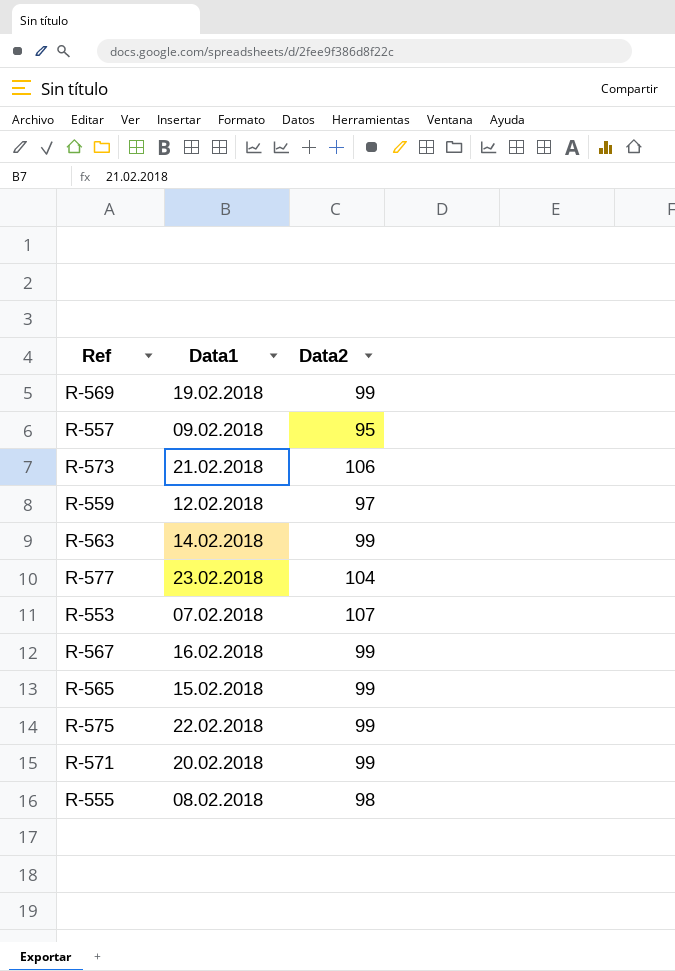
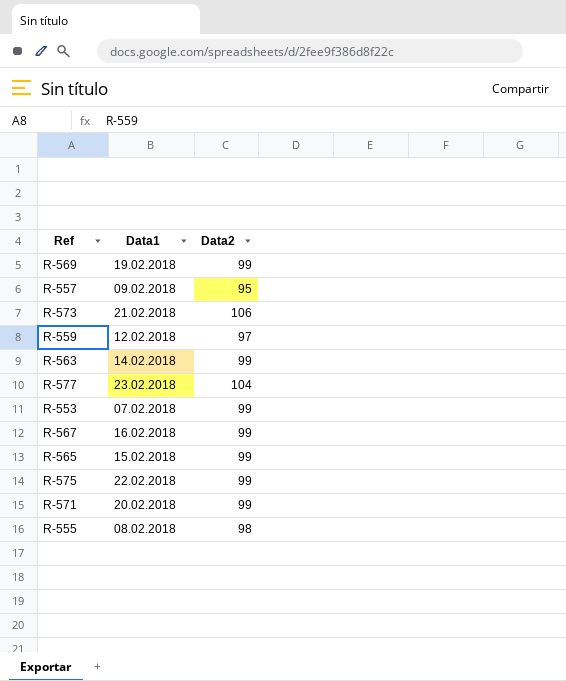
R-553 | Data2: 107 -> 99

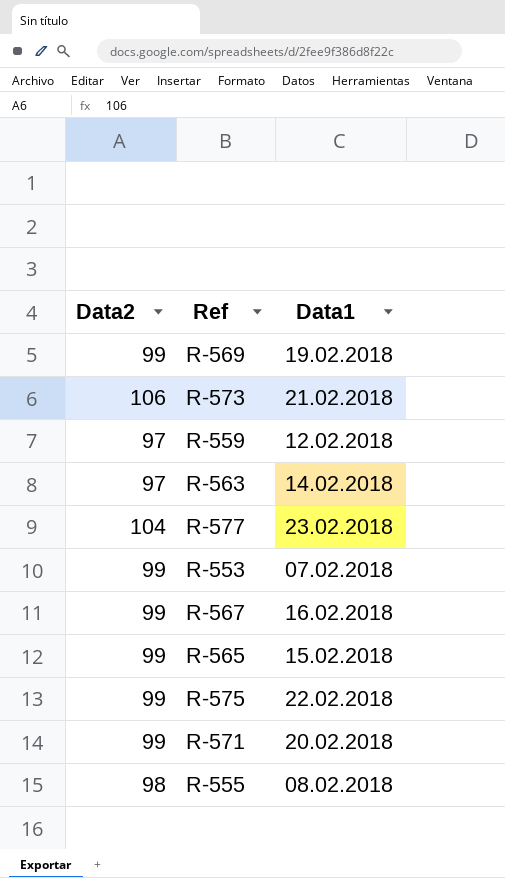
column Data2 | position: 3 -> 1
row R-557: 09.02.2018 | 95 -> none
R-563 | Data2: 99 -> 97

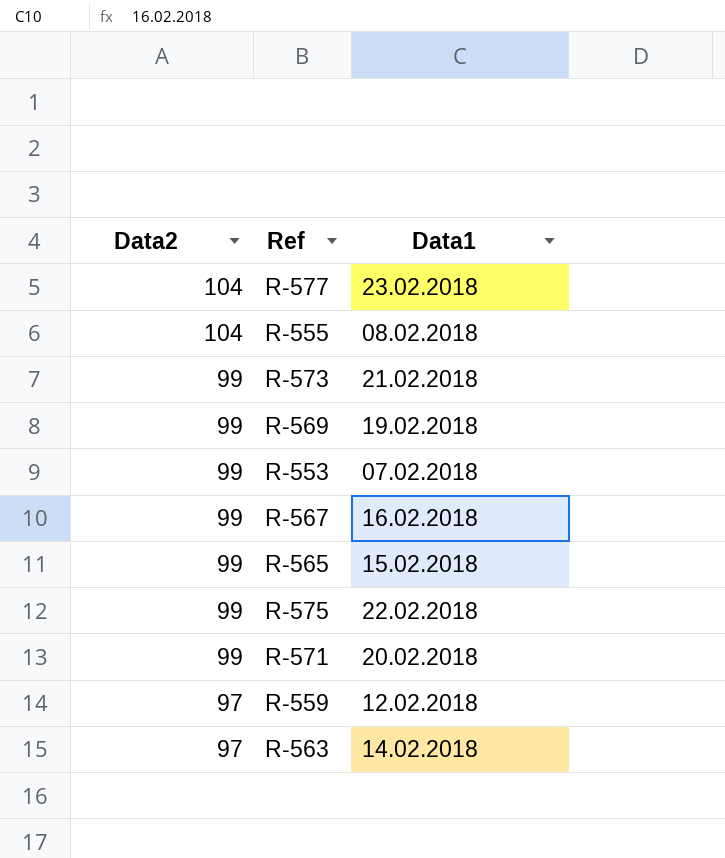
row order: none -> Data2 descending
R-555 | Data2: 98 -> 104
R-573 | Data2: 106 -> 99

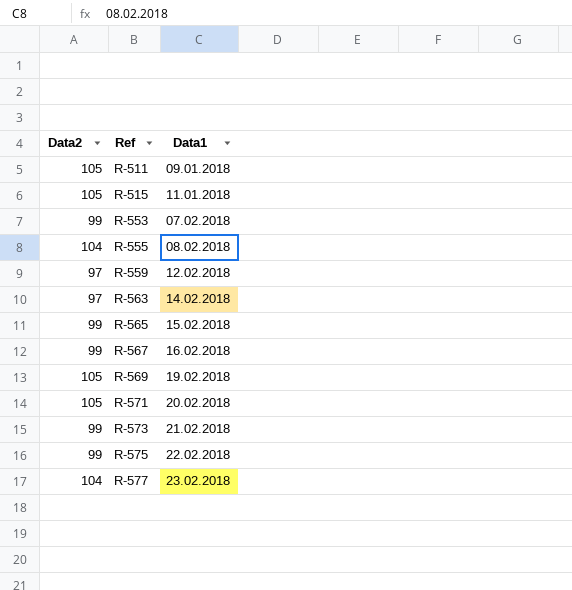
row order: Data2 descending -> Ref ascending
row R-511: none -> 105 | 09.01.2018
row R-515: none -> 105 | 11.01.2018
R-569 | Data2: 99 -> 105
R-571 | Data2: 99 -> 105

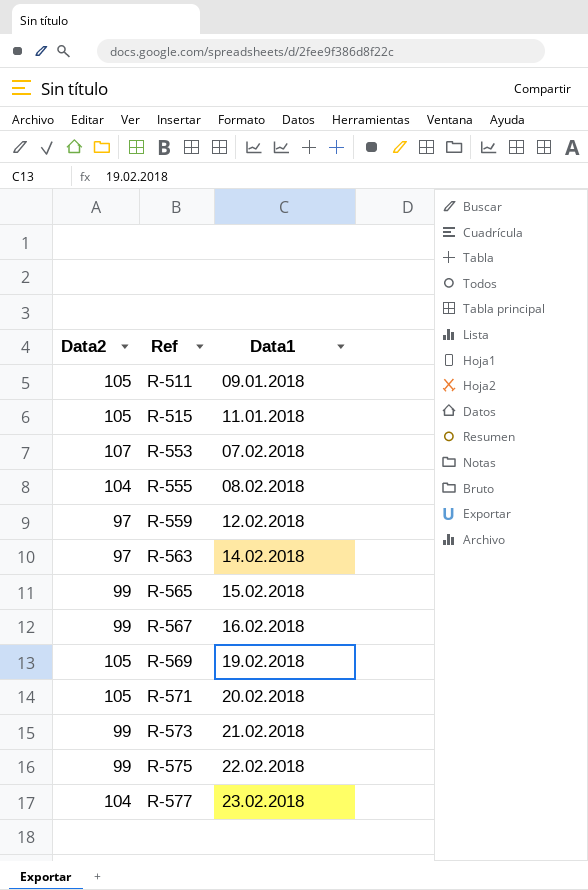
R-553 | Data2: 99 -> 107

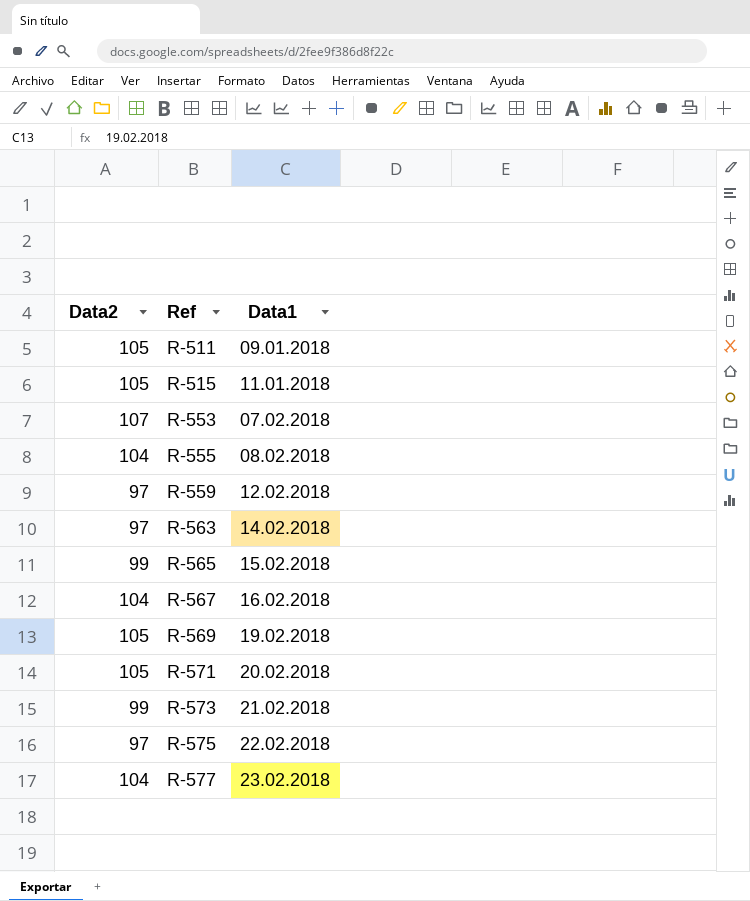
R-567 | Data2: 99 -> 104
R-575 | Data2: 99 -> 97

